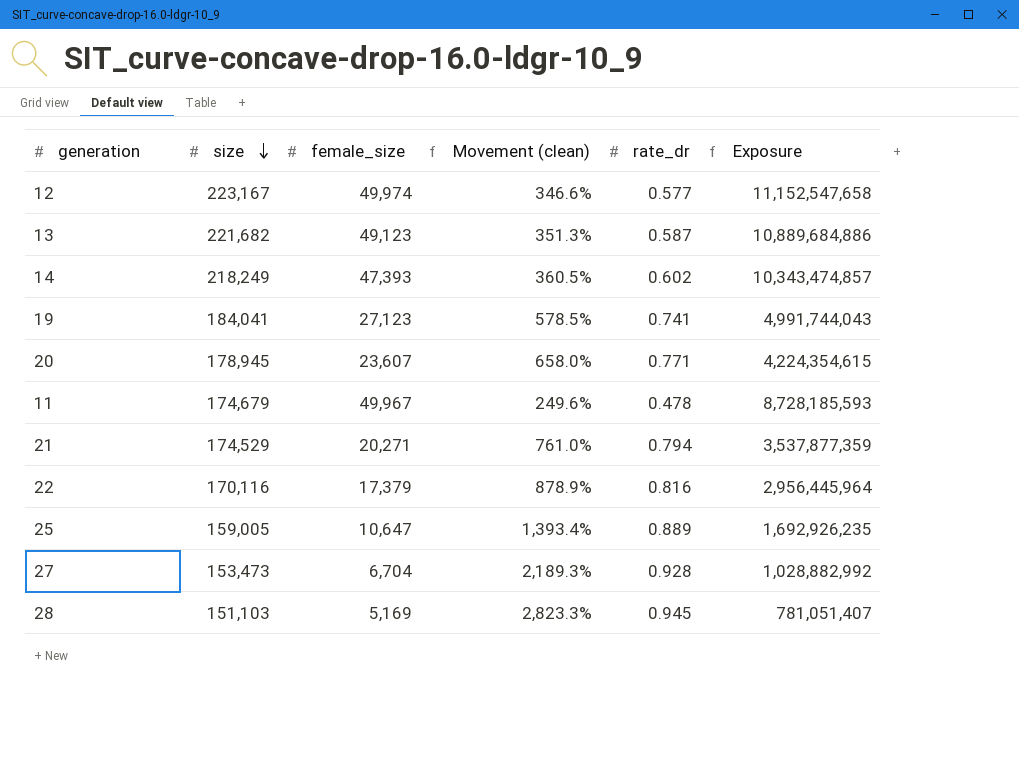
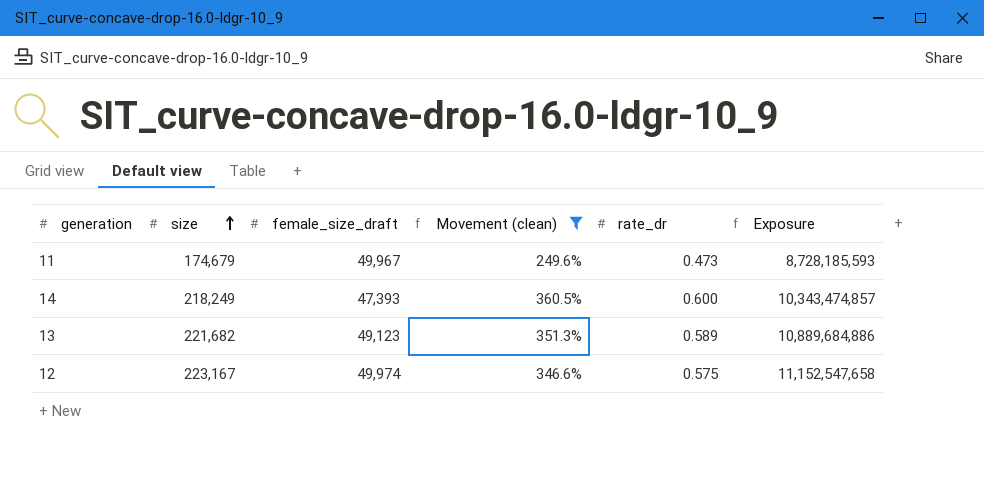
filter: none -> Movement (clean) <= 360.5%
row order: size descending -> size ascending
column name: female_size -> female_size_draft
11 | rate_dr: 0.478 -> 0.473
14 | rate_dr: 0.602 -> 0.600
13 | rate_dr: 0.587 -> 0.589
12 | rate_dr: 0.577 -> 0.575

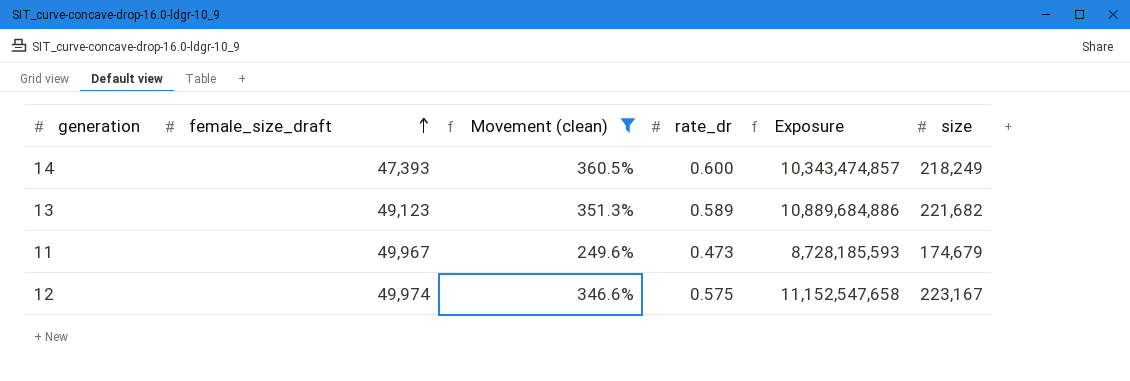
row order: size ascending -> female_size_draft ascending
column size | position: 2 -> 6

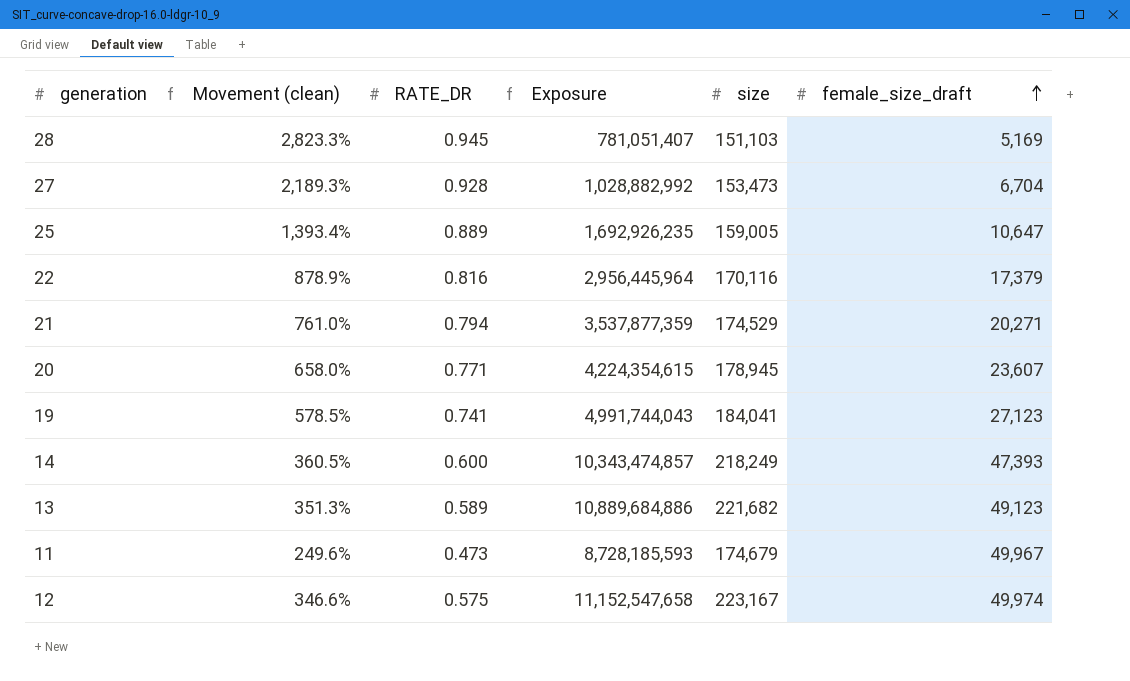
filter: Movement (clean) <= 360.5% -> none
column name: rate_dr -> RATE_DR
column female_size_draft | position: 2 -> 6

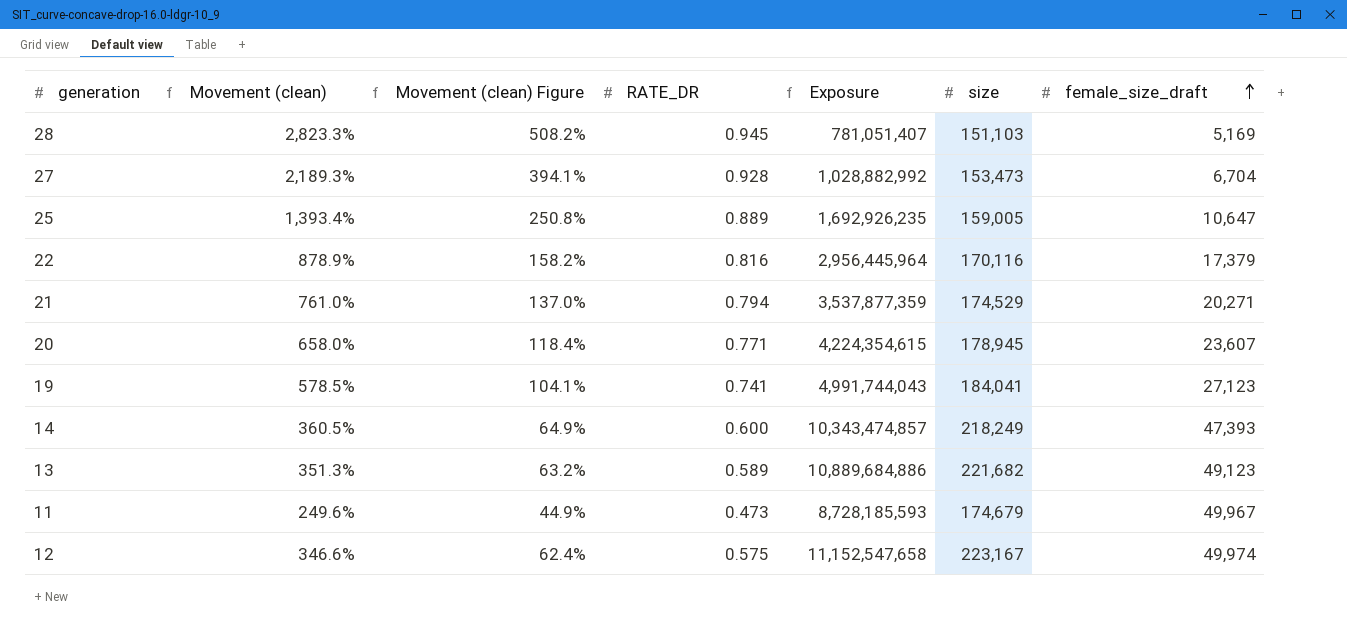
column Movement (clean) Figure | formula: none -> [Movement (clean)] * 0.18

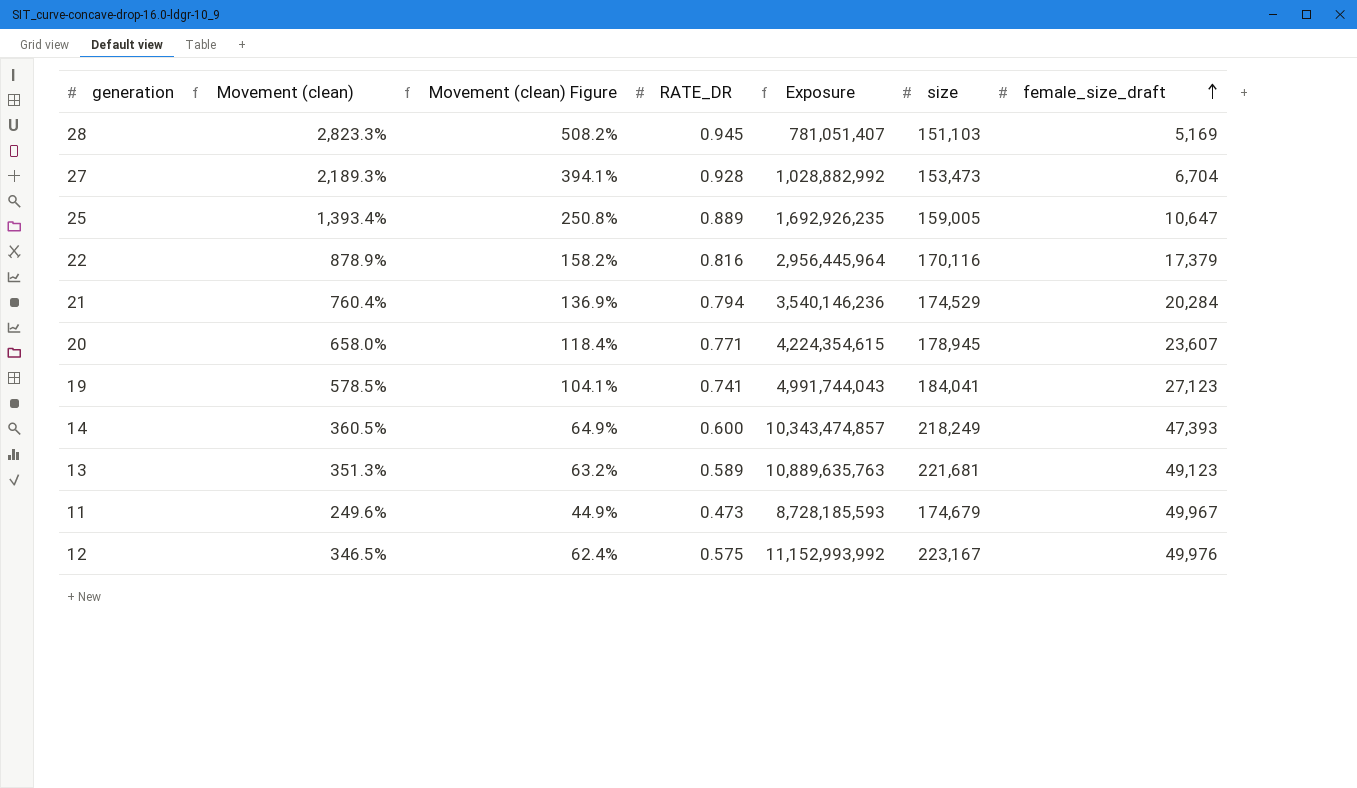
21 | Movement (clean): 761.0% -> 760.4%
21 | Movement (clean) Figure: 137.0% -> 136.9%
21 | Exposure: 3,537,877,359 -> 3,540,146,236
21 | female_size_draft: 20,271 -> 20,284
13 | Exposure: 10,889,684,886 -> 10,889,635,763
13 | size: 221,682 -> 221,681
12 | Movement (clean): 346.6% -> 346.5%
12 | Exposure: 11,152,547,658 -> 11,152,993,992
12 | female_size_draft: 49,974 -> 49,976

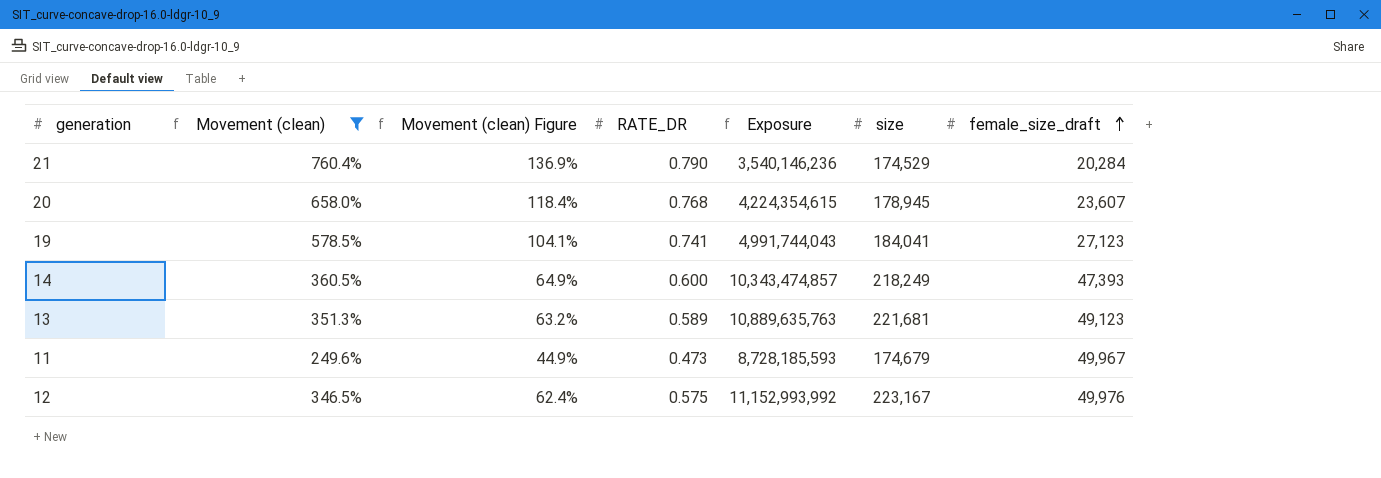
filter: none -> Movement (clean) <= 760.4%
21 | RATE_DR: 0.794 -> 0.790
20 | RATE_DR: 0.771 -> 0.768

